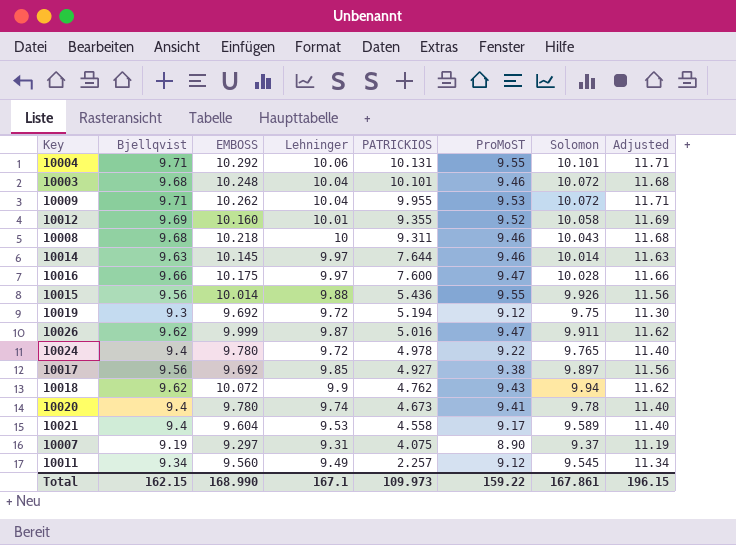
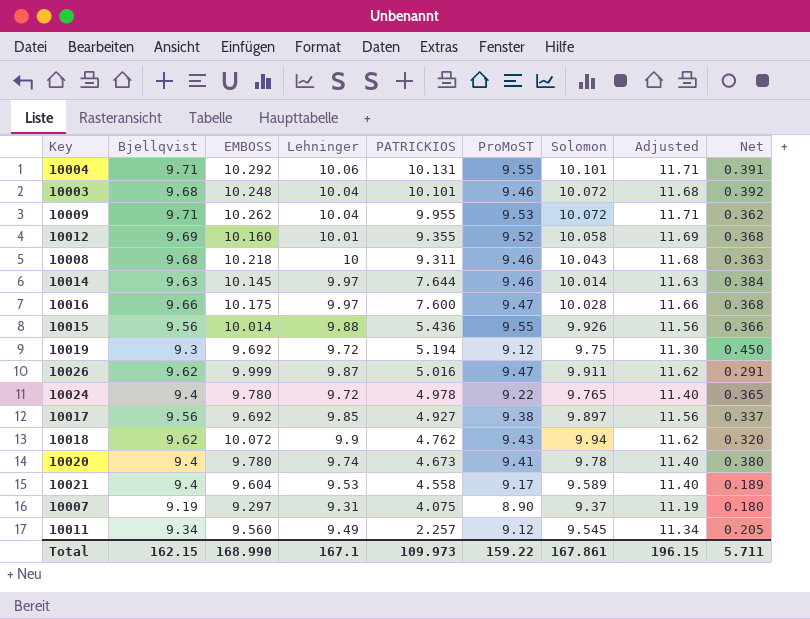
column Net | formula: none -> [Solomon] - [Bjellqvist]

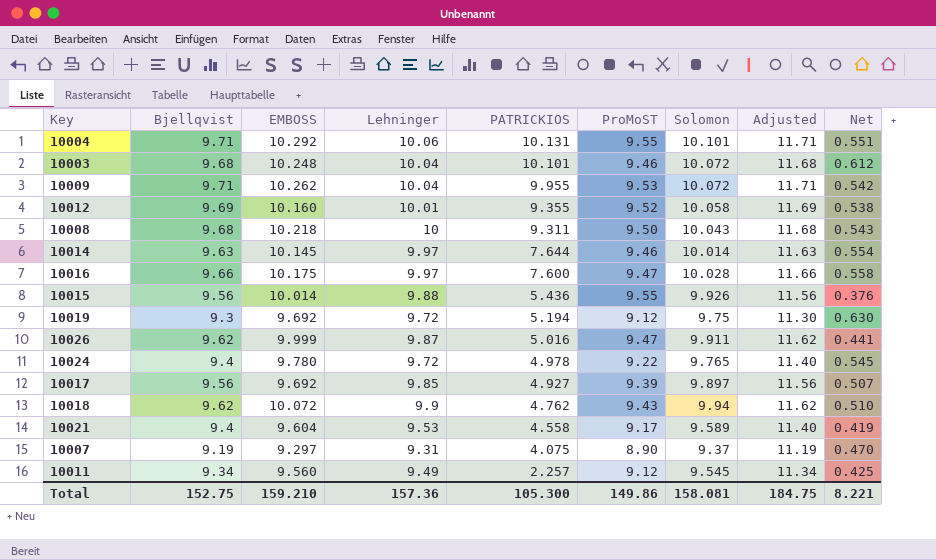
column Net | formula: [Solomon] - [Bjellqvist] -> [Solomon] - [ProMoST]
row 10020: 9.4 | 9.780 | 9.74 | 4.673 | 9.41 | 9.78 | 11.40 | 0.380 -> none
10008 | ProMoST: 9.46 -> 9.50
10017 | ProMoST: 9.38 -> 9.39
Total | Bjellqvist: 162.15 -> 152.75
Total | EMBOSS: 168.990 -> 159.210
Total | Lehninger: 167.1 -> 157.36
Total | PATRICKIOS: 109.973 -> 105.300
Total | ProMoST: 159.22 -> 149.86
Total | Solomon: 167.861 -> 158.081
Total | Adjusted: 196.15 -> 184.75
Total | Net: 5.711 -> 8.221

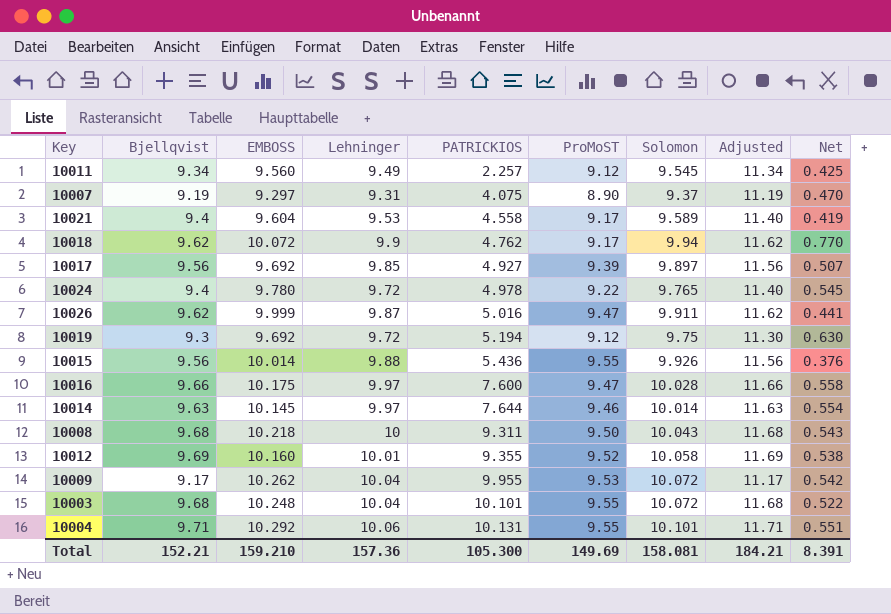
row order: PATRICKIOS descending -> PATRICKIOS ascending
10018 | ProMoST: 9.43 -> 9.17
10018 | Net: 0.510 -> 0.770
10009 | Bjellqvist: 9.71 -> 9.17
10009 | Adjusted: 11.71 -> 11.17
10003 | ProMoST: 9.46 -> 9.55
10003 | Net: 0.612 -> 0.522
Total | Bjellqvist: 152.75 -> 152.21
Total | ProMoST: 149.86 -> 149.69
Total | Adjusted: 184.75 -> 184.21
Total | Net: 8.221 -> 8.391

